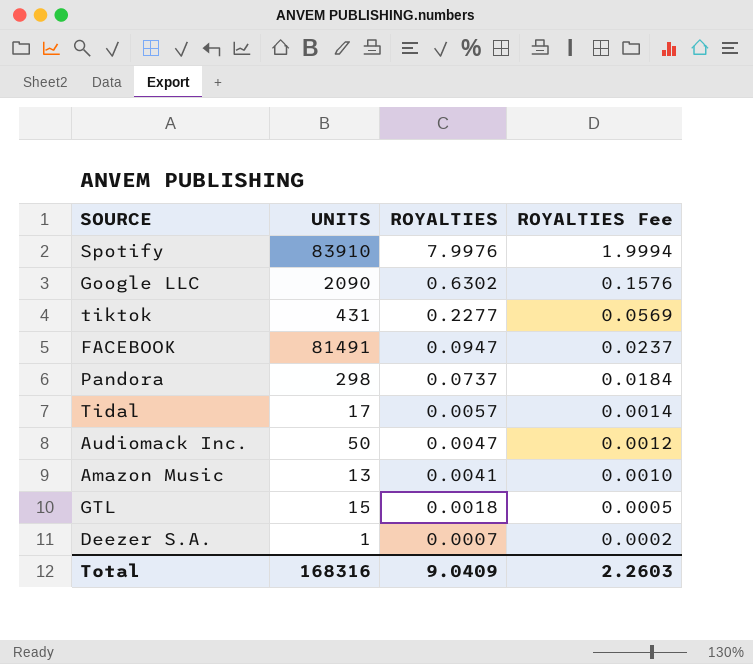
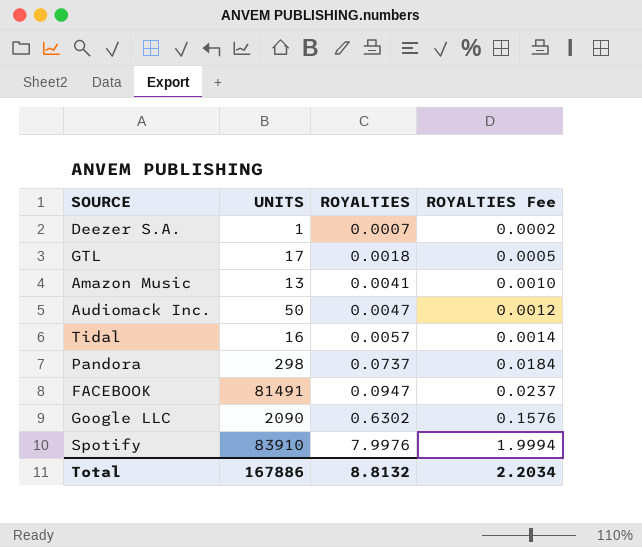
row order: ROYALTIES descending -> ROYALTIES ascending
row tiktok: 431 | 0.2277 | 0.0569 -> none
GTL | UNITS: 15 -> 17
Tidal | UNITS: 17 -> 16
Total | UNITS: 168316 -> 167886
Total | ROYALTIES: 9.0409 -> 8.8132
Total | ROYALTIES Fee: 2.2603 -> 2.2034

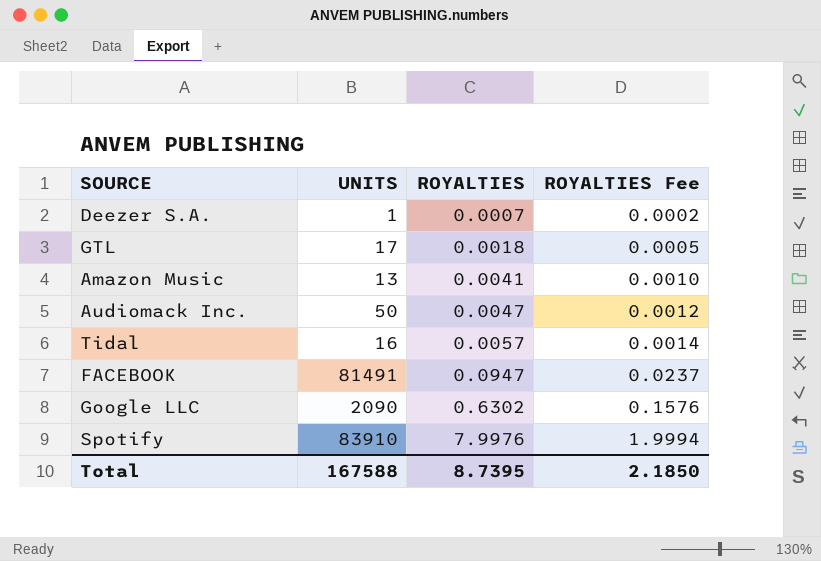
row Pandora: 298 | 0.0737 | 0.0184 -> none
Total | UNITS: 167886 -> 167588
Total | ROYALTIES: 8.8132 -> 8.7395
Total | ROYALTIES Fee: 2.2034 -> 2.1850

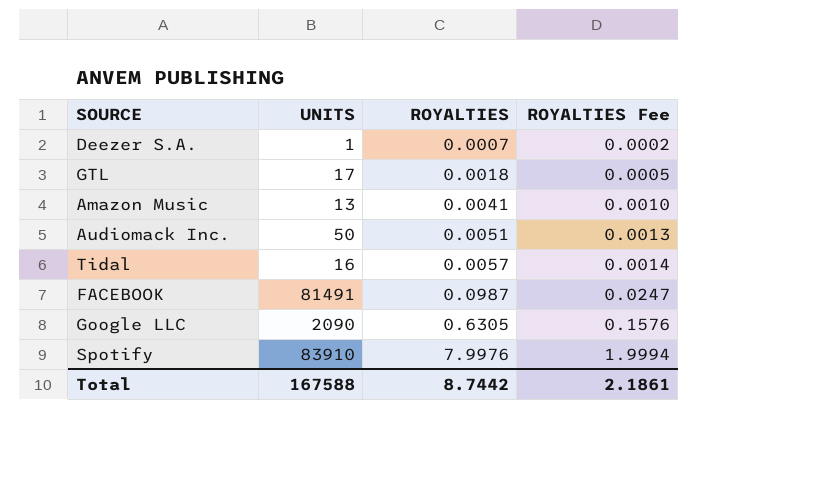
Audiomack Inc. | ROYALTIES: 0.0047 -> 0.0051
Audiomack Inc. | ROYALTIES Fee: 0.0012 -> 0.0013
FACEBOOK | ROYALTIES: 0.0947 -> 0.0987
FACEBOOK | ROYALTIES Fee: 0.0237 -> 0.0247
Google LLC | ROYALTIES: 0.6302 -> 0.6305
Total | ROYALTIES: 8.7395 -> 8.7442
Total | ROYALTIES Fee: 2.1850 -> 2.1861

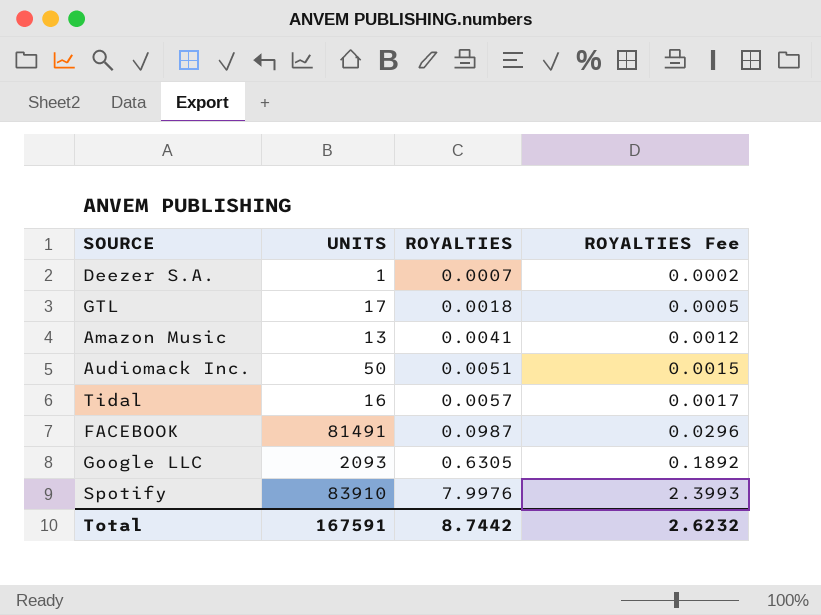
column ROYALTIES Fee | formula: [ROYALTIES] * 0.25 -> [ROYALTIES] * 0.3
Google LLC | UNITS: 2090 -> 2093
Total | UNITS: 167588 -> 167591
Total | ROYALTIES Fee: 2.1861 -> 2.6232

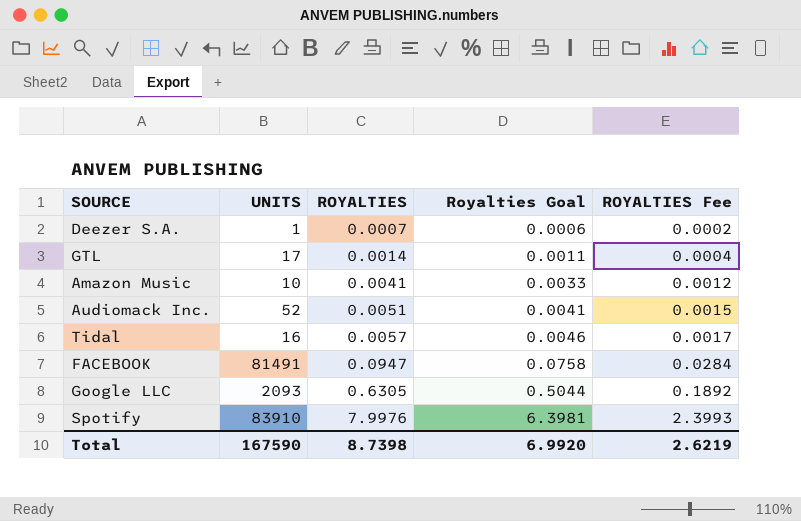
column Royalties Goal | formula: none -> [ROYALTIES] * 0.8
GTL | ROYALTIES: 0.0018 -> 0.0014
GTL | ROYALTIES Fee: 0.0005 -> 0.0004
Amazon Music | UNITS: 13 -> 10
Audiomack Inc. | UNITS: 50 -> 52
FACEBOOK | ROYALTIES: 0.0987 -> 0.0947
FACEBOOK | ROYALTIES Fee: 0.0296 -> 0.0284
Total | UNITS: 167591 -> 167590
Total | ROYALTIES: 8.7442 -> 8.7398
Total | ROYALTIES Fee: 2.6232 -> 2.6219

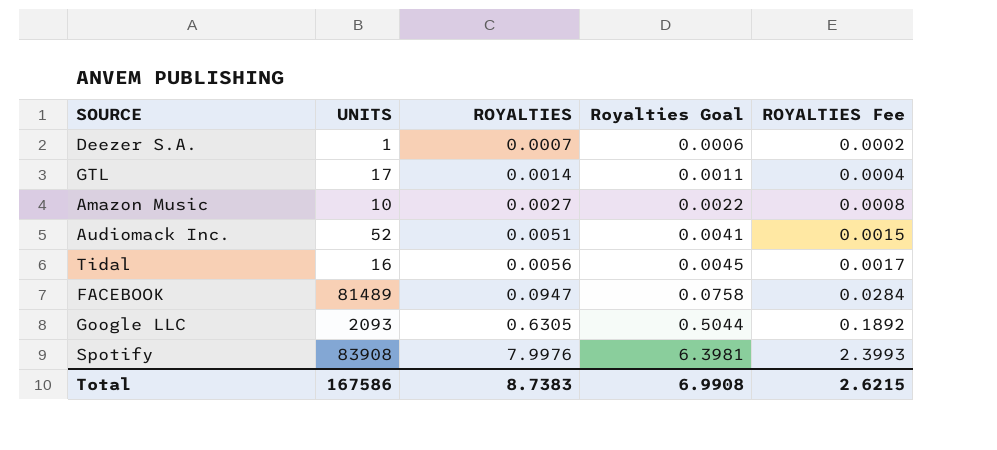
Amazon Music | ROYALTIES: 0.0041 -> 0.0027
Amazon Music | Royalties Goal: 0.0033 -> 0.0022
Amazon Music | ROYALTIES Fee: 0.0012 -> 0.0008
Tidal | ROYALTIES: 0.0057 -> 0.0056
Tidal | Royalties Goal: 0.0046 -> 0.0045
FACEBOOK | UNITS: 81491 -> 81489
Spotify | UNITS: 83910 -> 83908
Total | UNITS: 167590 -> 167586
Total | ROYALTIES: 8.7398 -> 8.7383
Total | Royalties Goal: 6.9920 -> 6.9908
Total | ROYALTIES Fee: 2.6219 -> 2.6215

